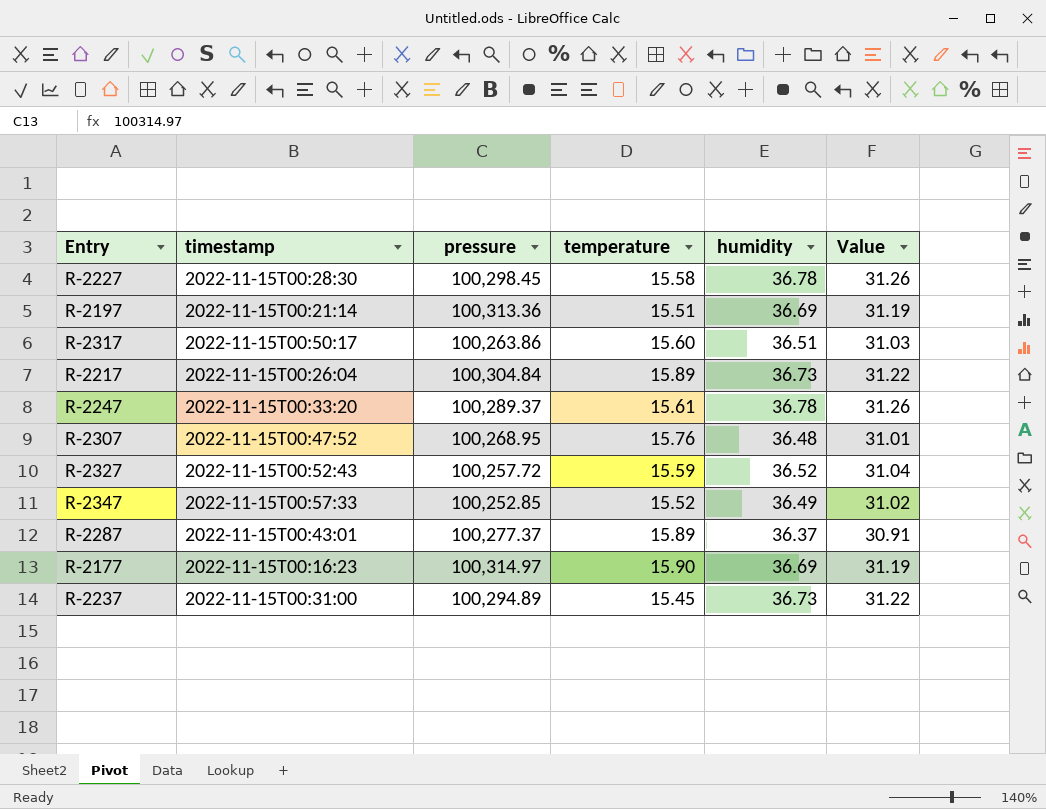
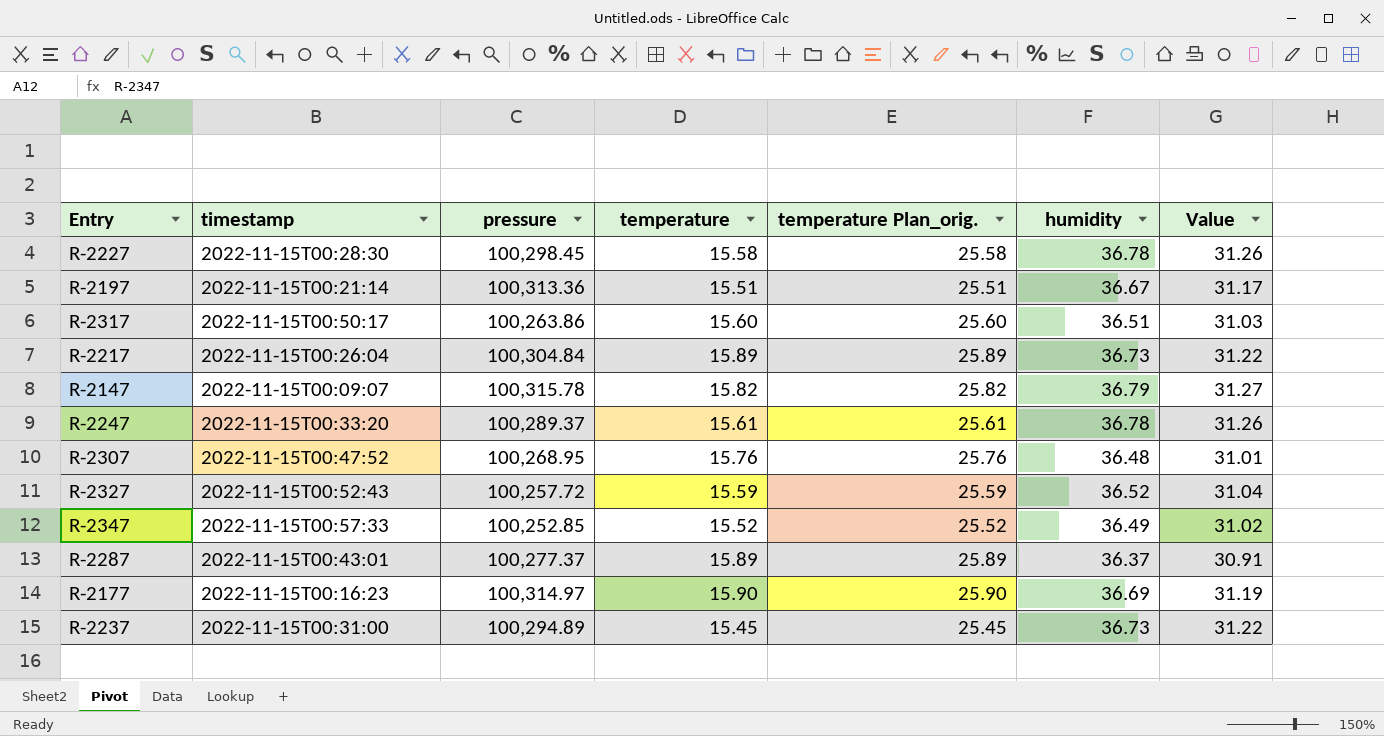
column temperature Plan_orig. | formula: none -> [temperature] + 10
R-2197 | humidity: 36.69 -> 36.67
R-2197 | Value: 31.19 -> 31.17
row R-2147: none -> 2022-11-15T00:09:07 | 100,315.78 | 15.82 | 25.82 | 36.79 | 31.27

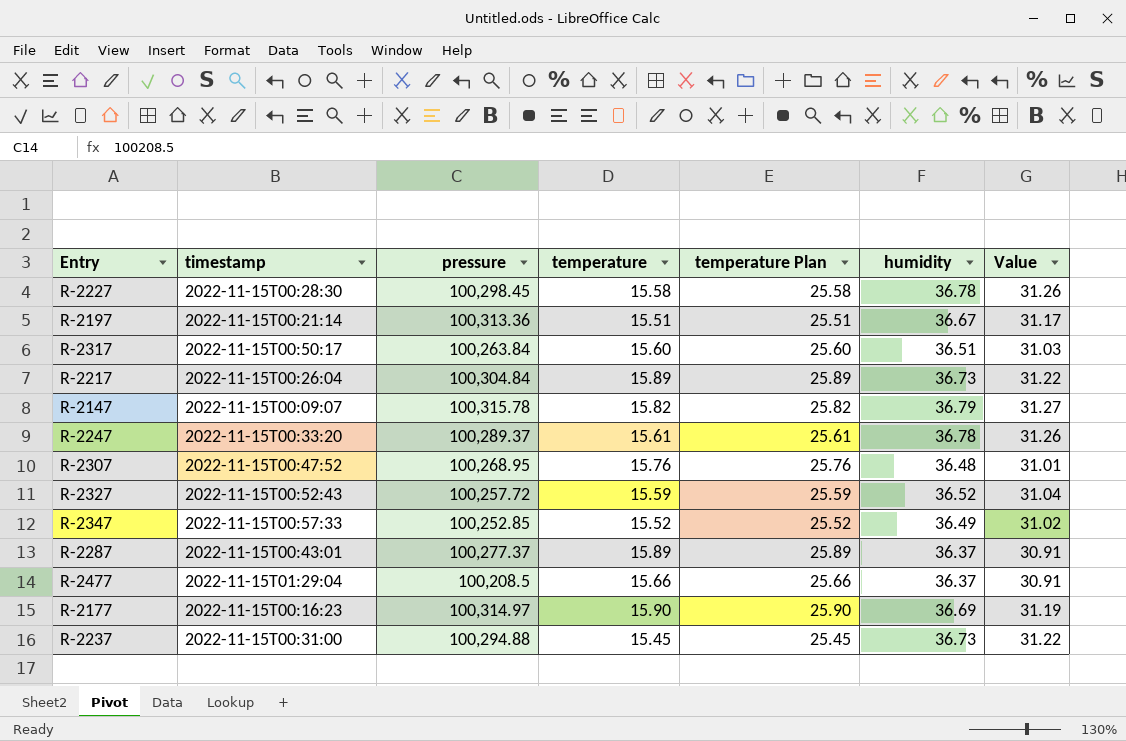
column name: temperature Plan_orig. -> temperature Plan
R-2317 | pressure: 100,263.86 -> 100,263.84
row R-2477: none -> 2022-11-15T01:29:04 | 100,208.5 | 15.66 | 25.66 | 36.37 | 30.91
R-2237 | pressure: 100,294.89 -> 100,294.88

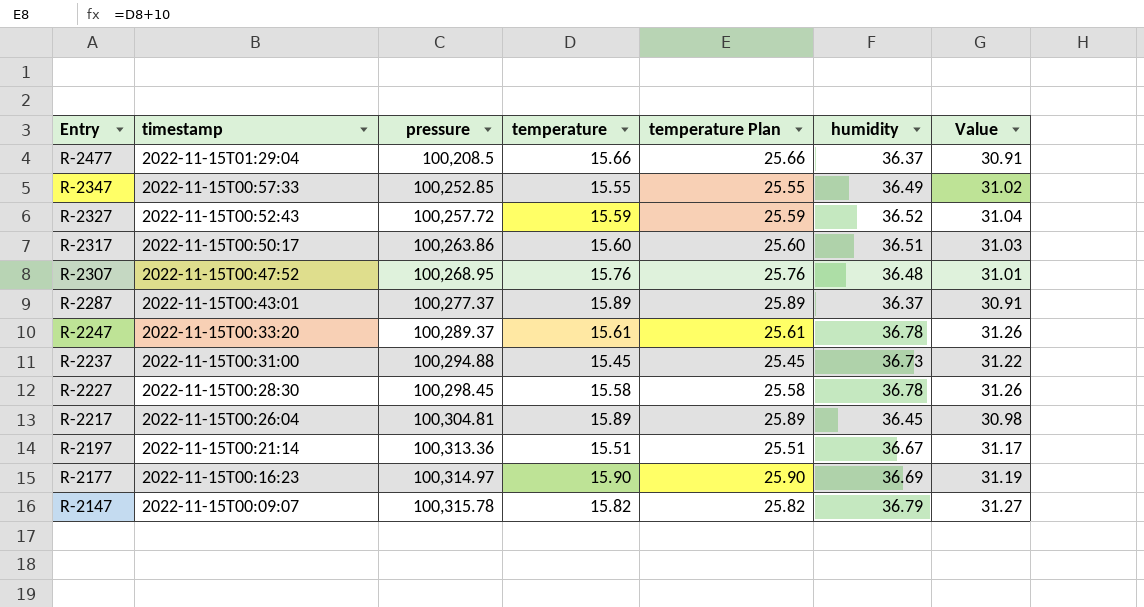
row order: none -> Entry descending
R-2347 | temperature: 15.52 -> 15.55
R-2347 | temperature Plan: 25.52 -> 25.55
R-2317 | pressure: 100,263.84 -> 100,263.86
R-2217 | pressure: 100,304.84 -> 100,304.81
R-2217 | humidity: 36.73 -> 36.45
R-2217 | Value: 31.22 -> 30.98

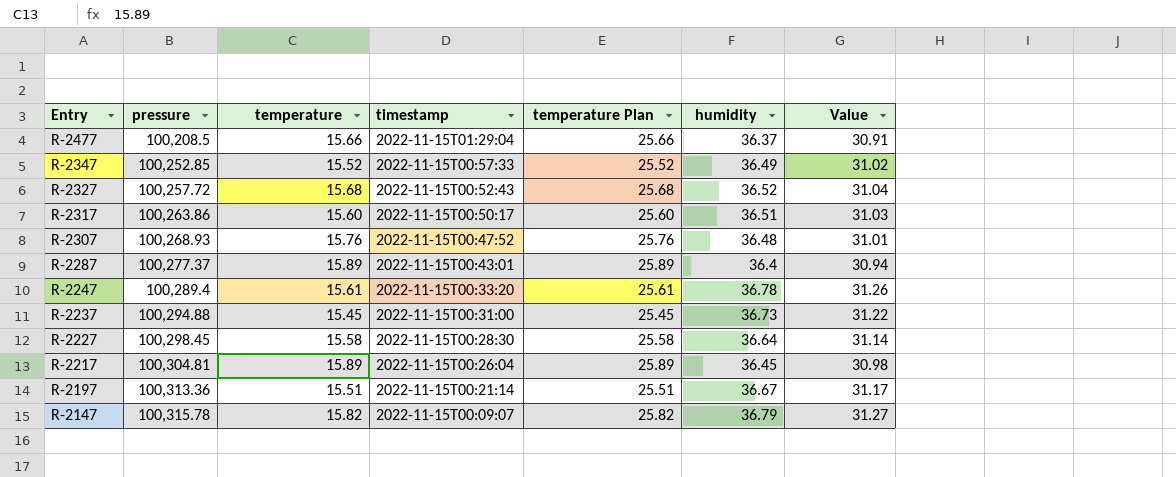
column timestamp | position: 2 -> 4
row R-2177: 2022-11-15T00:16:23 | 100,314.97 | 15.90 | 25.90 | 36.69 | 31.19 -> none
R-2347 | temperature: 15.55 -> 15.52
R-2347 | temperature Plan: 25.55 -> 25.52
R-2327 | temperature: 15.59 -> 15.68
R-2327 | temperature Plan: 25.59 -> 25.68
R-2307 | pressure: 100,268.95 -> 100,268.93
R-2287 | humidity: 36.37 -> 36.4
R-2287 | Value: 30.91 -> 30.94
R-2247 | pressure: 100,289.37 -> 100,289.4
R-2227 | humidity: 36.78 -> 36.64
R-2227 | Value: 31.26 -> 31.14

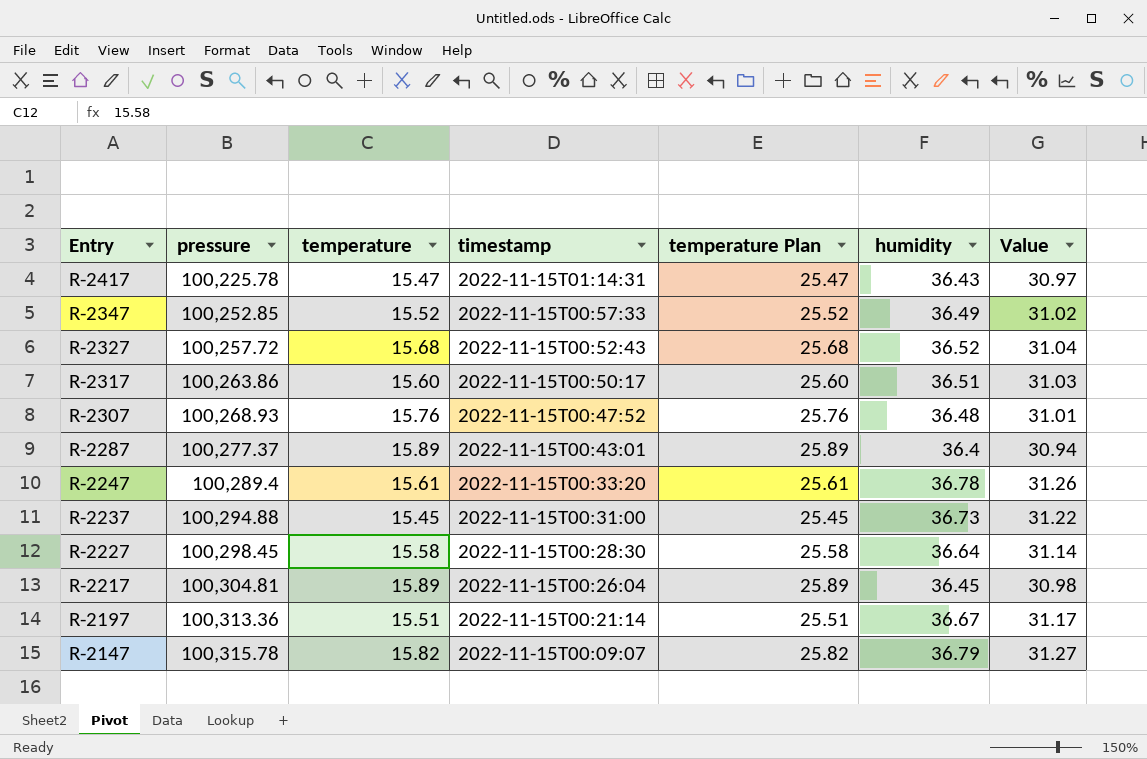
row R-2477: 100,208.5 | 15.66 | 2022-11-15T01:29:04 | 25.66 | 36.37 | 30.91 -> none
row R-2417: none -> 100,225.78 | 15.47 | 2022-11-15T01:14:31 | 25.47 | 36.43 | 30.97

